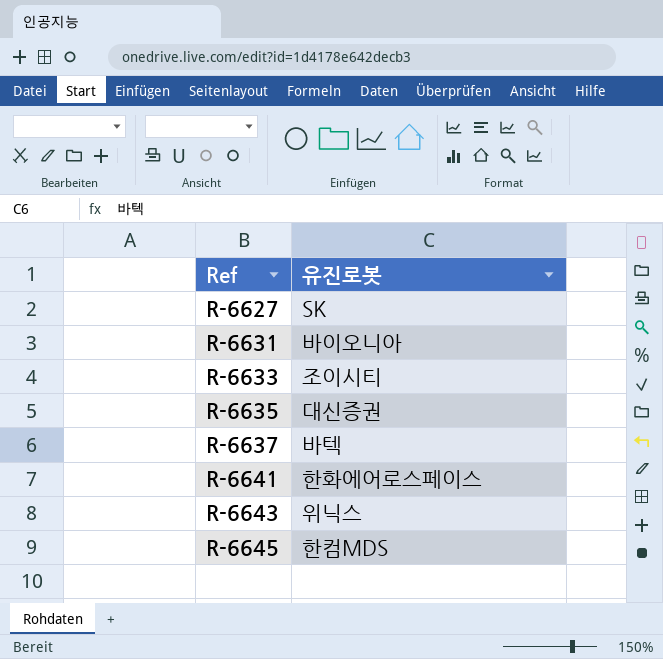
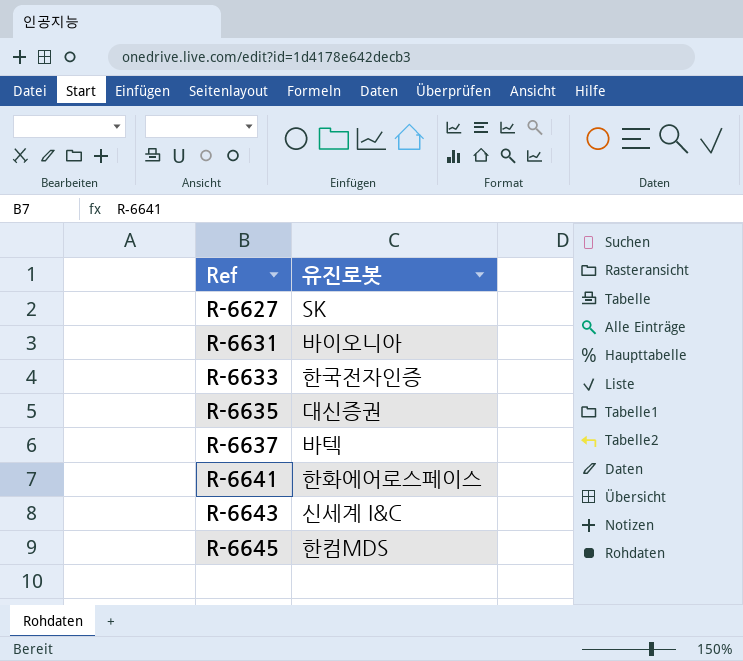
R-6633 | 유진로봇: 조이시티 -> 한국전자인증
R-6643 | 유진로봇: 위닉스 -> 신세계 I&C

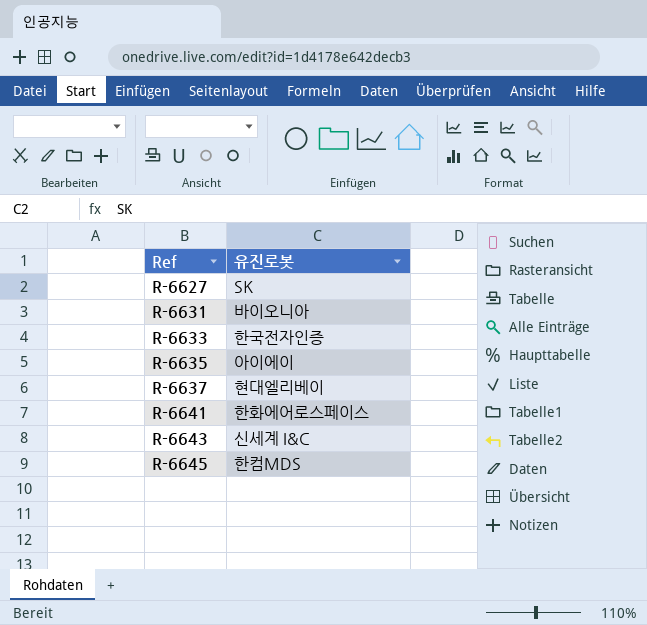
R-6635 | 유진로봇: 대신증권 -> 아이에이
R-6637 | 유진로봇: 바텍 -> 현대엘리베이

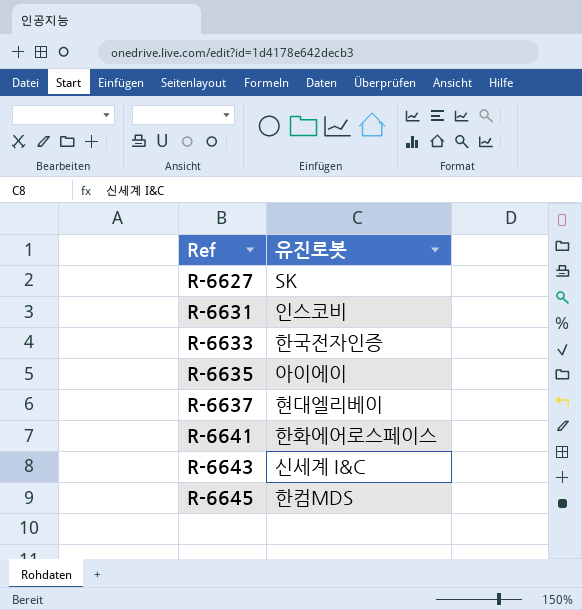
R-6631 | 유진로봇: 바이오니아 -> 인스코비

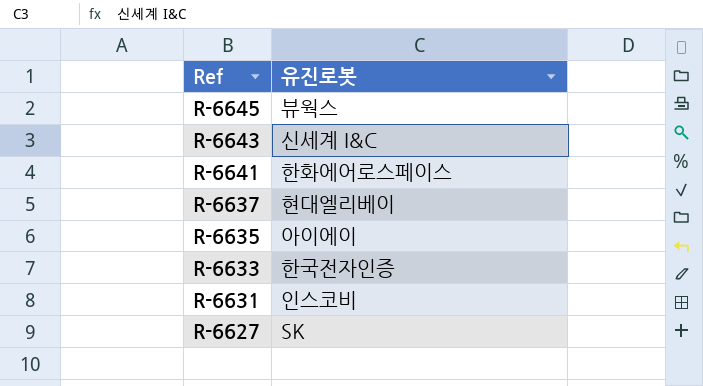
row order: Ref ascending -> Ref descending
R-6645 | 유진로봇: 한컴MDS -> 뷰웍스

